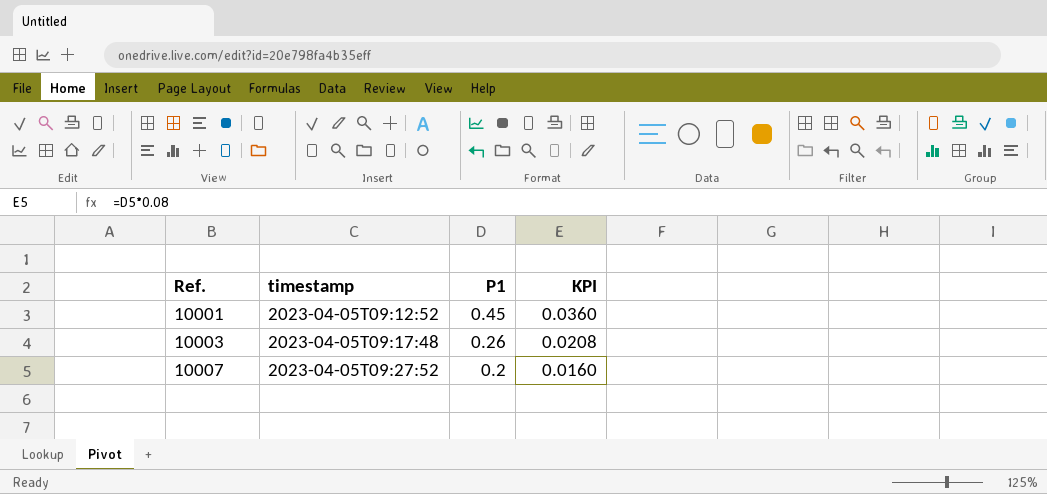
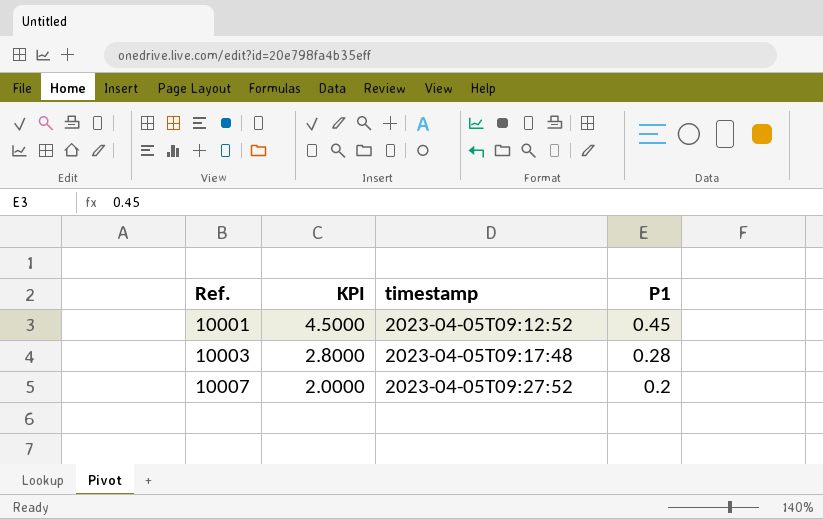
column KPI | formula: [P1] * 0.08 -> [P1] * 10
column KPI | position: 4 -> 2
10003 | P1: 0.26 -> 0.28

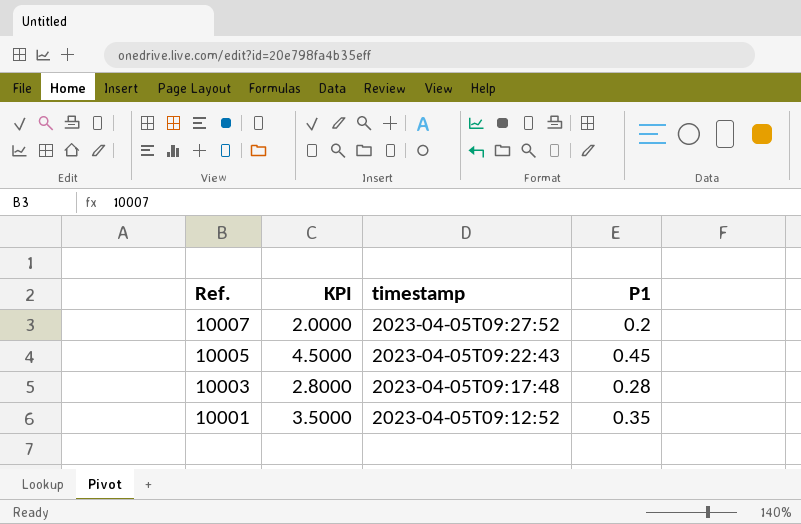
row order: Ref. ascending -> Ref. descending
row 10005: none -> 4.5000 | 2023-04-05T09:22:43 | 0.45
10001 | KPI: 4.5000 -> 3.5000
10001 | P1: 0.45 -> 0.35

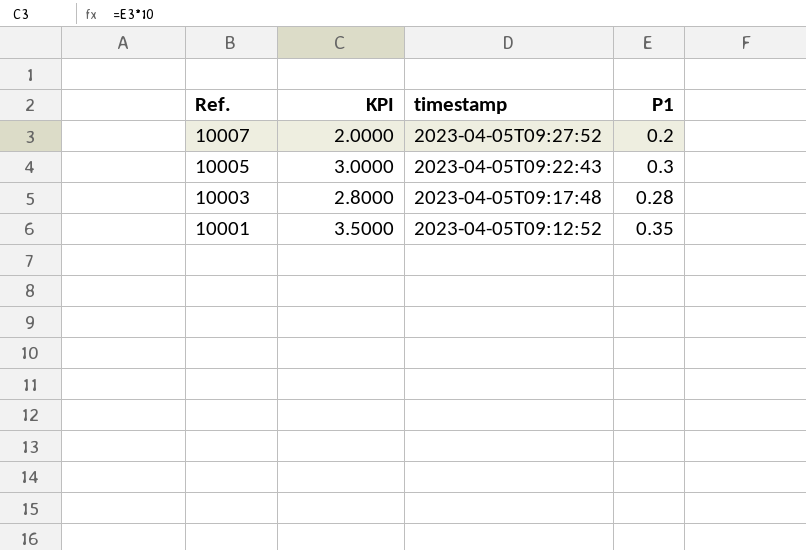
10005 | KPI: 4.5000 -> 3.0000
10005 | P1: 0.45 -> 0.3

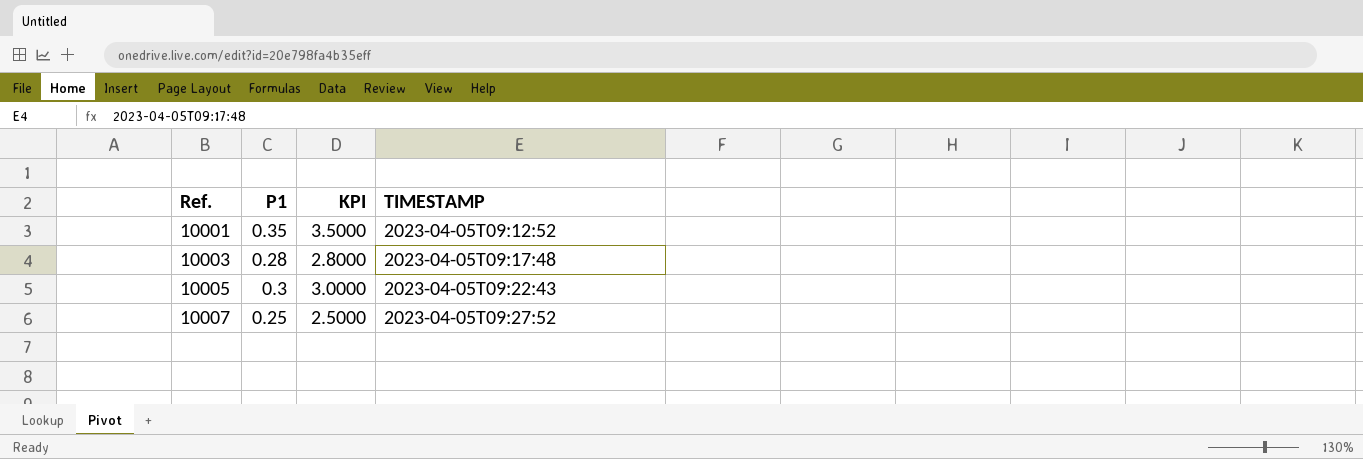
row order: Ref. descending -> Ref. ascending
column P1 | position: 4 -> 2
column name: timestamp -> TIMESTAMP
10007 | P1: 0.2 -> 0.25
10007 | KPI: 2.0000 -> 2.5000

